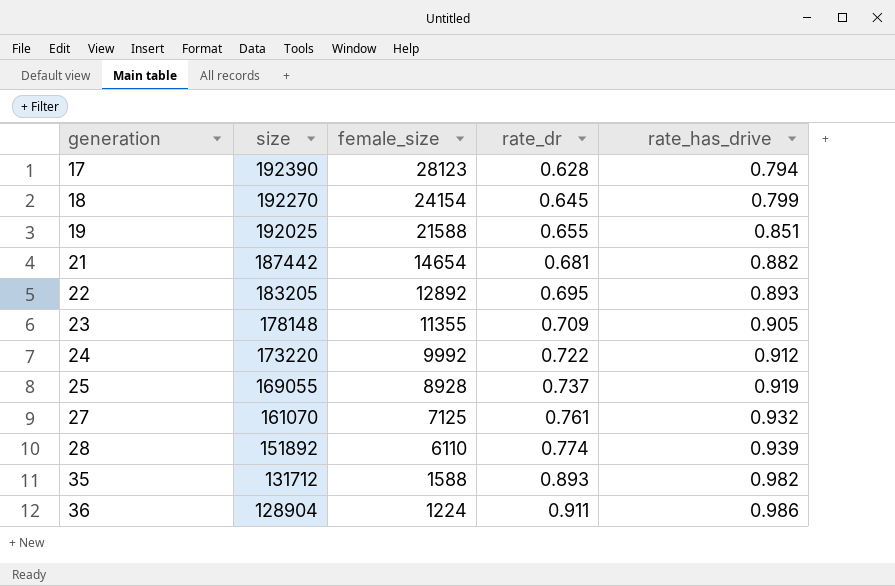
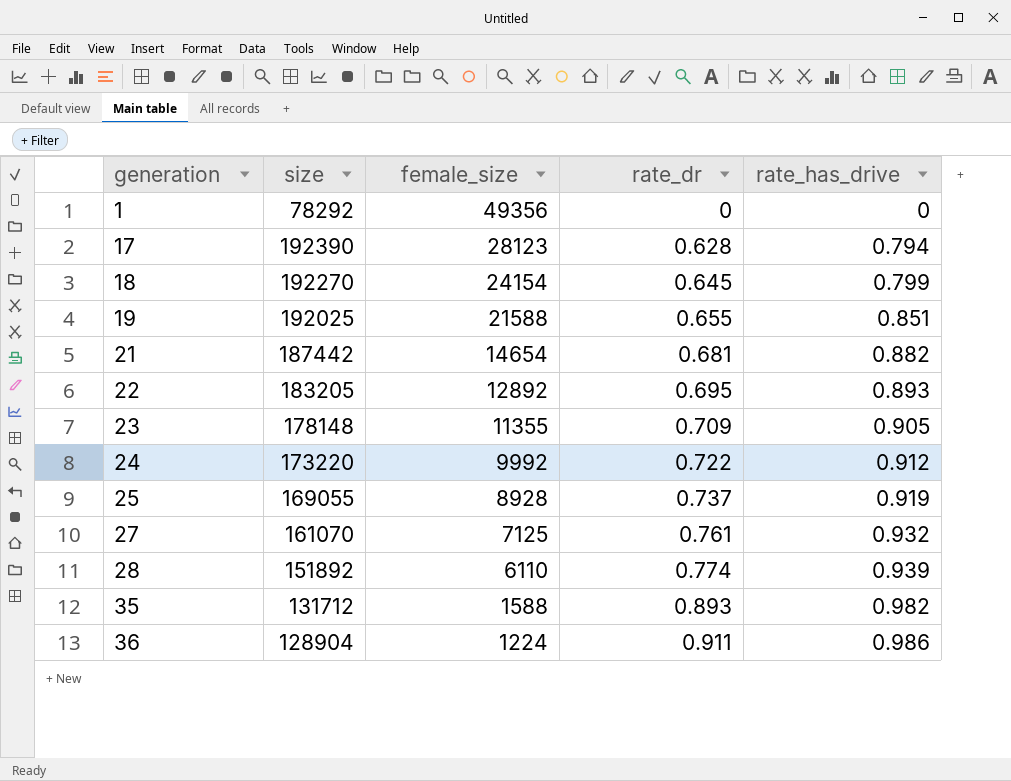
row 1: none -> 78292 | 49356 | 0 | 0

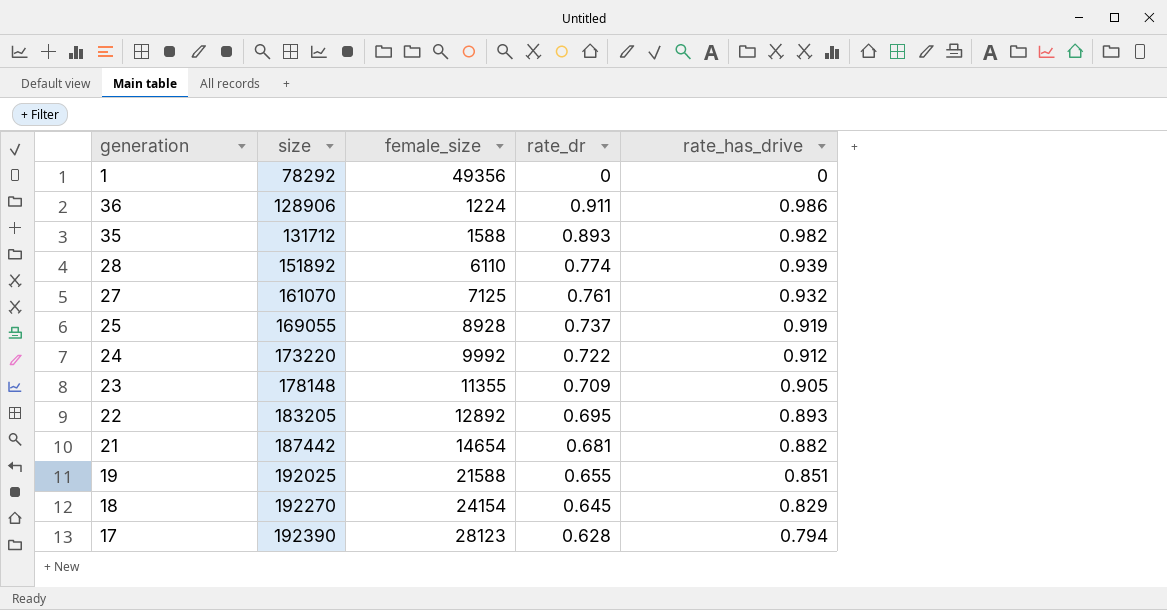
row order: generation ascending -> size ascending
36 | size: 128904 -> 128906
18 | rate_has_drive: 0.799 -> 0.829

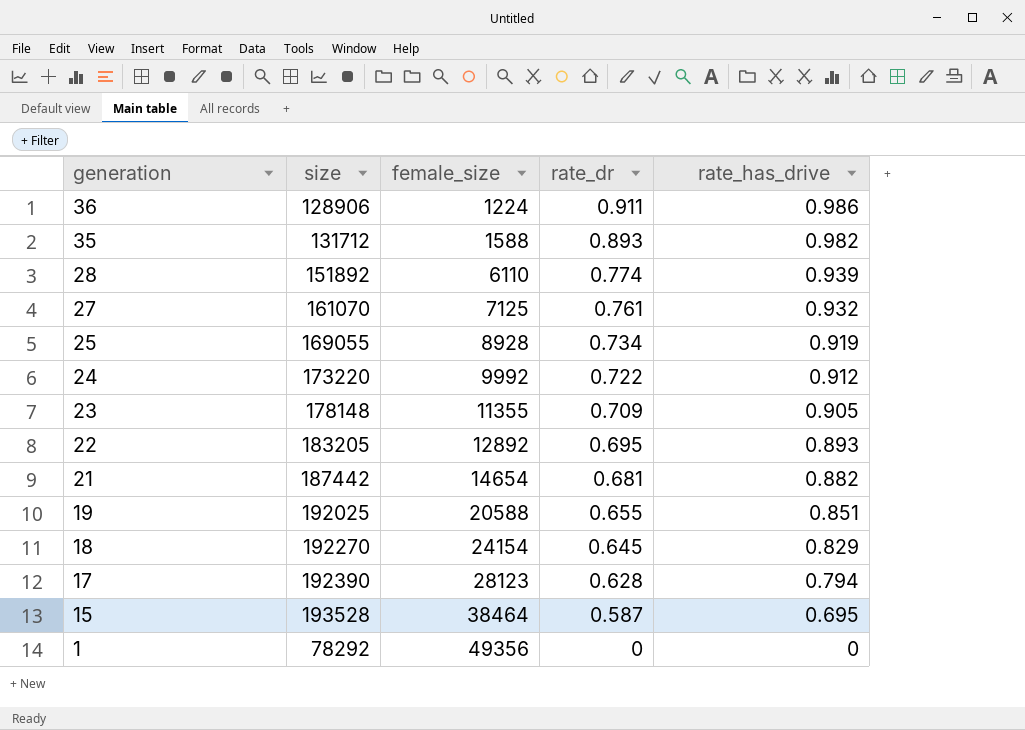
row order: size ascending -> generation descending
25 | rate_dr: 0.737 -> 0.734
19 | female_size: 21588 -> 20588
row 15: none -> 193528 | 38464 | 0.587 | 0.695

